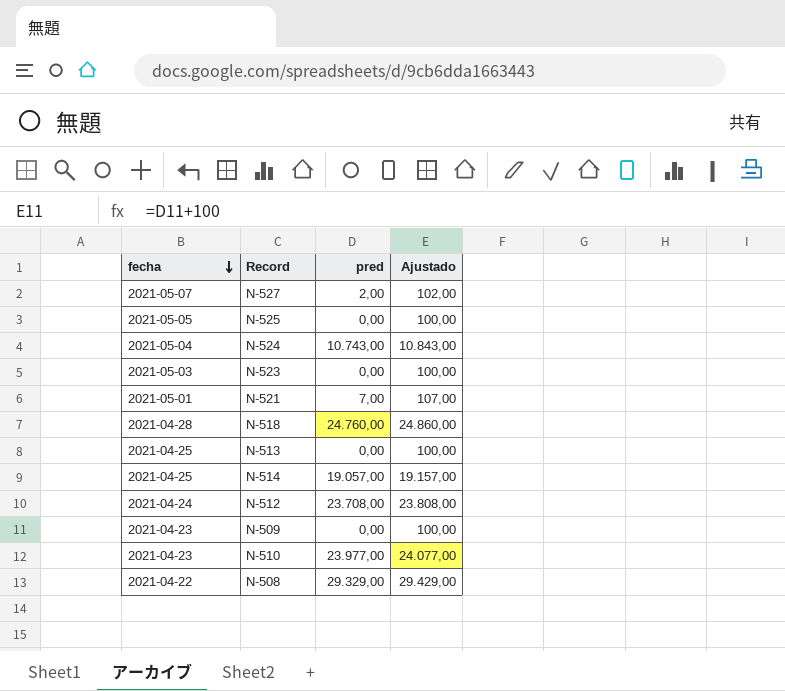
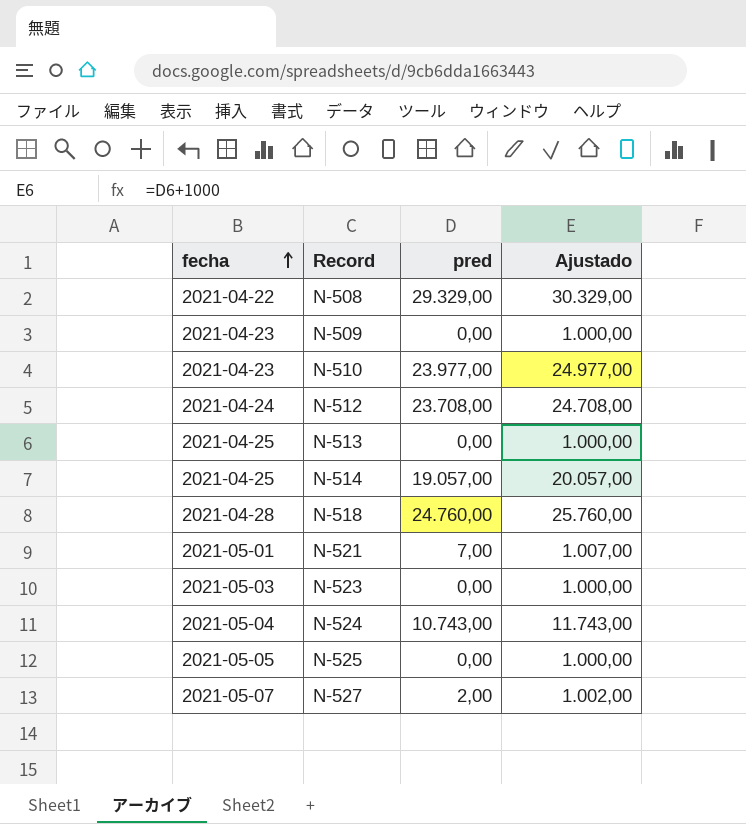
row order: fecha descending -> fecha ascending
column Ajustado | formula: [pred] + 100 -> [pred] + 1000

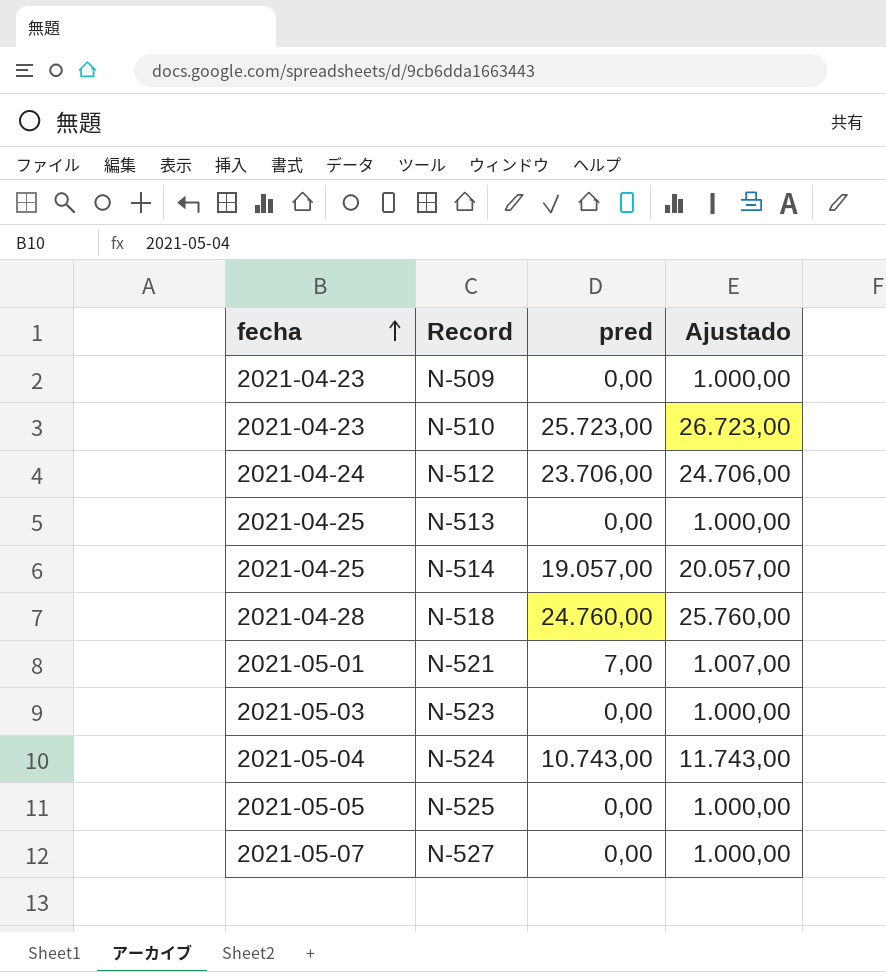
row N-508: 2021-04-22 | 29.329,00 | 30.329,00 -> none
N-510 | pred: 23.977,00 -> 25.723,00
N-510 | Ajustado: 24.977,00 -> 26.723,00
N-512 | pred: 23.708,00 -> 23.706,00
N-512 | Ajustado: 24.708,00 -> 24.706,00
N-527 | pred: 2,00 -> 0,00
N-527 | Ajustado: 1.002,00 -> 1.000,00

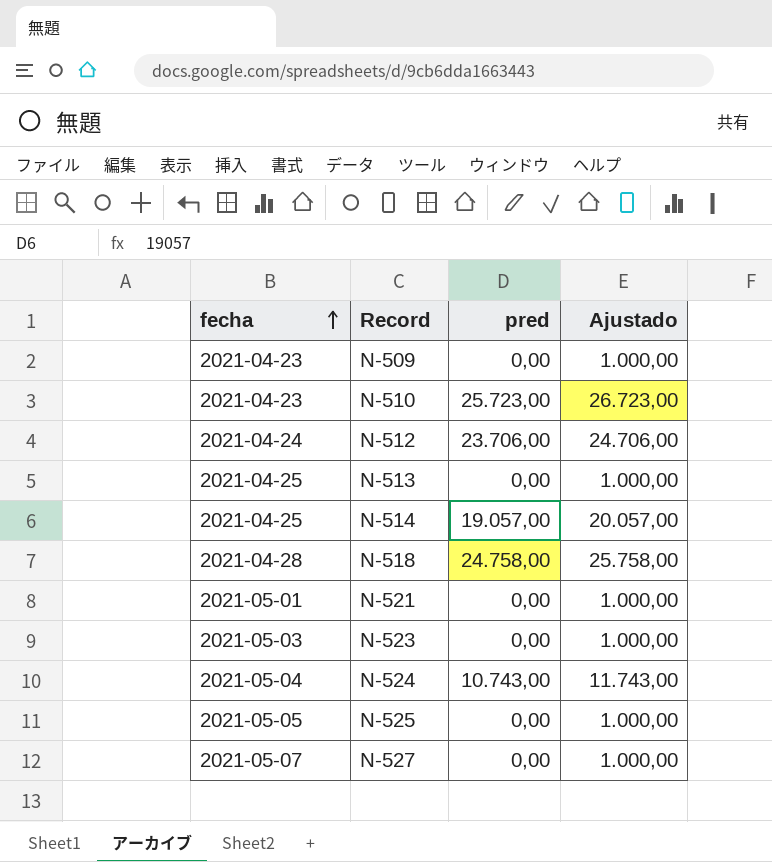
N-518 | pred: 24.760,00 -> 24.758,00
N-518 | Ajustado: 25.760,00 -> 25.758,00
N-521 | pred: 7,00 -> 0,00
N-521 | Ajustado: 1.007,00 -> 1.000,00

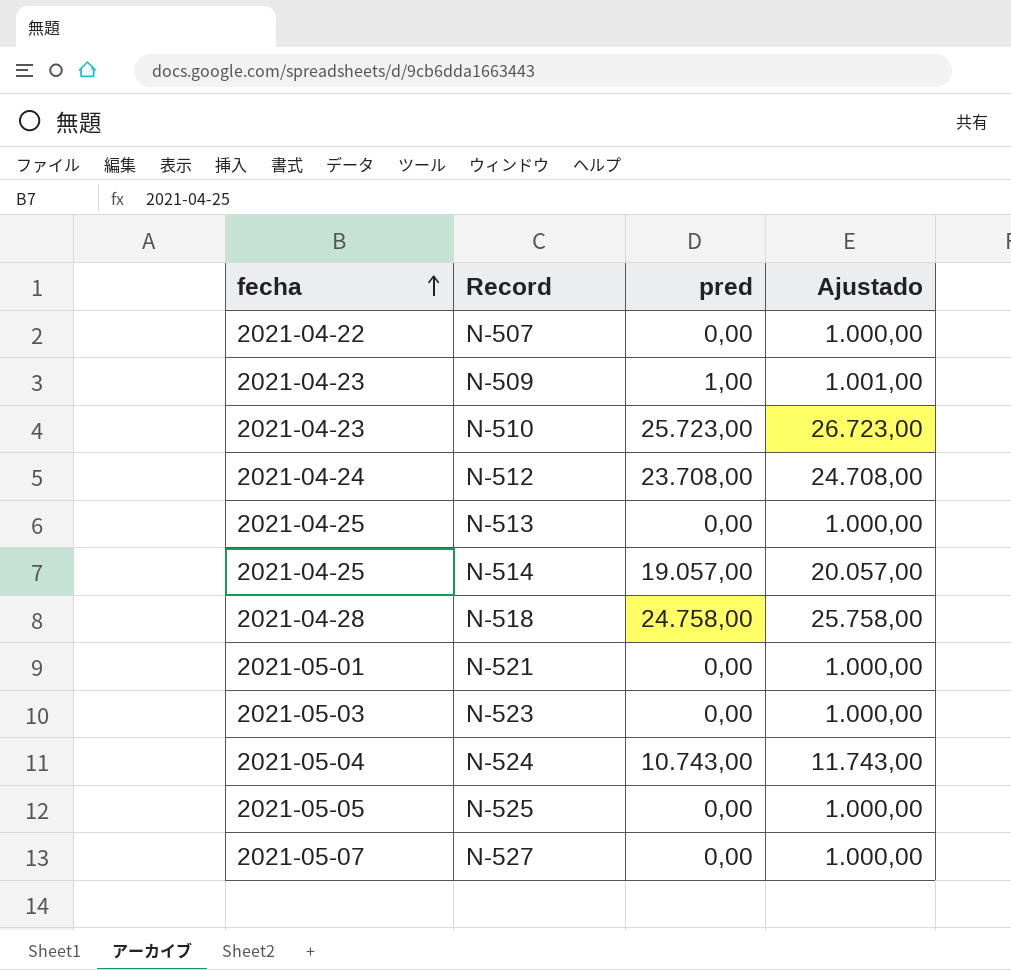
row N-507: none -> 2021-04-22 | 0,00 | 1.000,00
N-509 | pred: 0,00 -> 1,00
N-509 | Ajustado: 1.000,00 -> 1.001,00
N-512 | pred: 23.706,00 -> 23.708,00
N-512 | Ajustado: 24.706,00 -> 24.708,00

